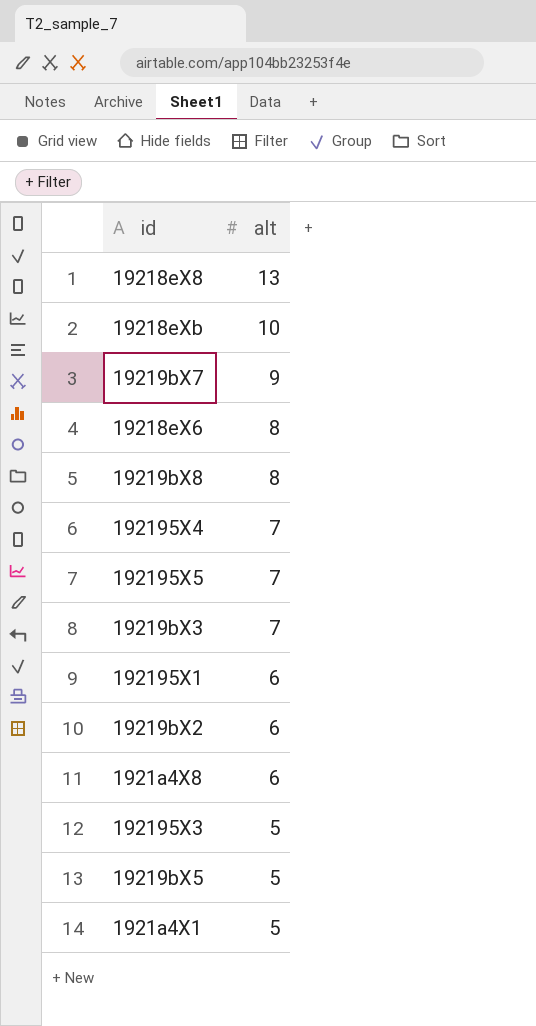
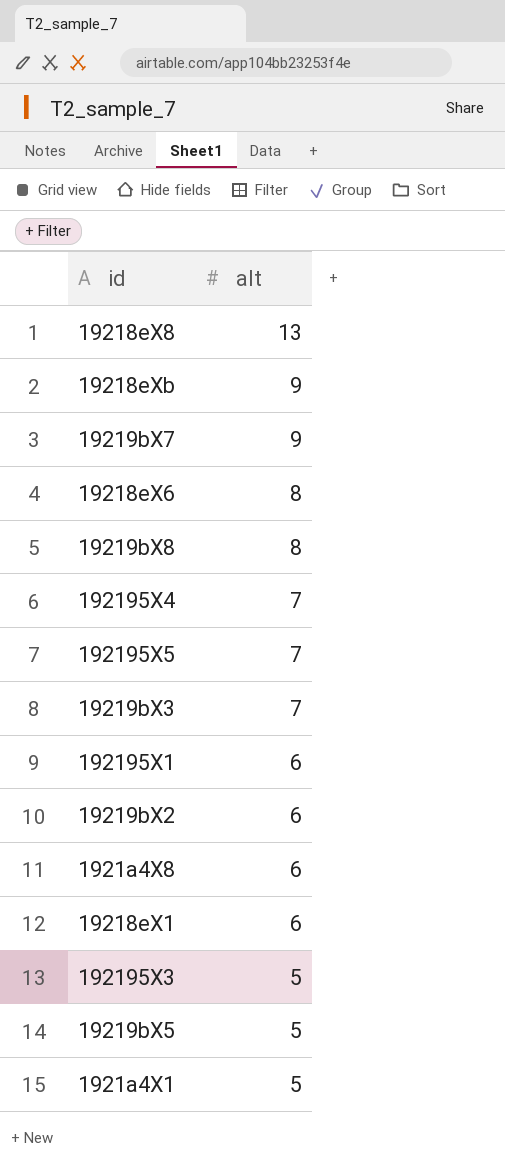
19218eXb | alt: 10 -> 9
row 19218eX1: none -> 6

